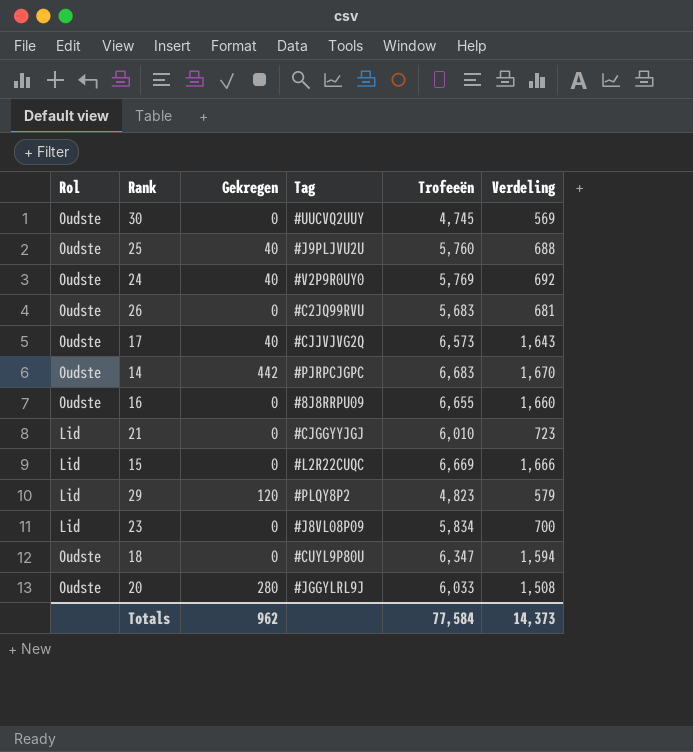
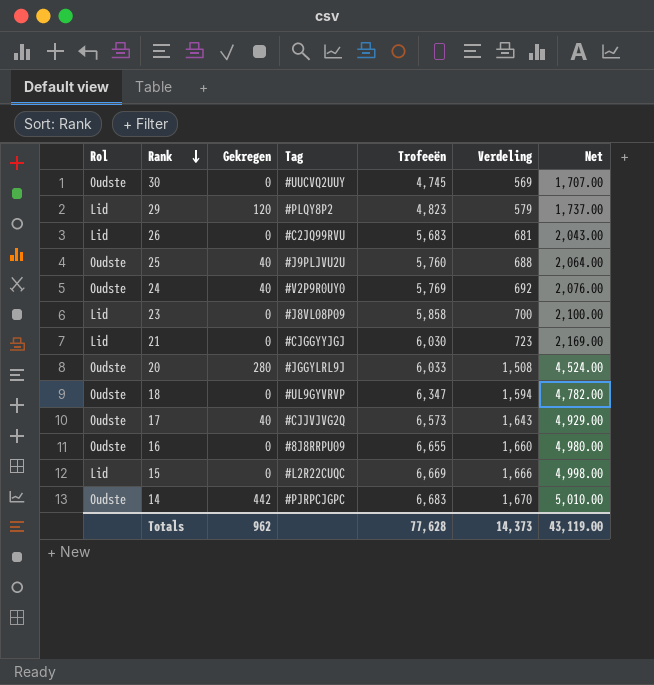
row order: none -> Rank descending
column Net | formula: none -> [Verdeling] * 3
26 | Rol: Oudste -> Lid
23 | Trofeeën: 5,834 -> 5,858
21 | Trofeeën: 6,010 -> 6,030
18 | Tag: #CUYL9P80U -> #UL9GYVRVP
Totals | Trofeeën: 77,584 -> 77,628

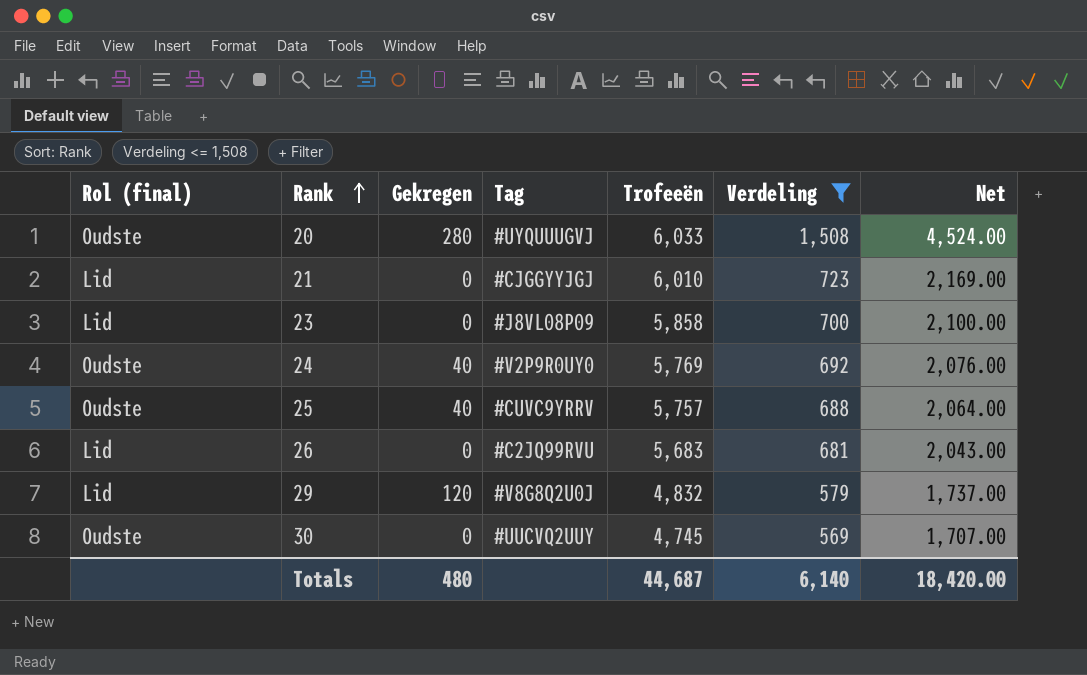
filter: none -> Verdeling <= 1,508
row order: Rank descending -> Rank ascending
column name: Rol -> Rol (final)
20 | Tag: #JGGYLRL9J -> #UYQUUUGVJ
21 | Trofeeën: 6,030 -> 6,010
25 | Tag: #J9PLJVU2U -> #CUVC9YRRV
25 | Trofeeën: 5,760 -> 5,757
29 | Tag: #PLQY8P2 -> #V8G8Q2U0J
29 | Trofeeën: 4,823 -> 4,832
Totals | Gekregen: 962 -> 480
Totals | Trofeeën: 77,628 -> 44,687
Totals | Verdeling: 14,373 -> 6,140
Totals | Net: 43,119.00 -> 18,420.00

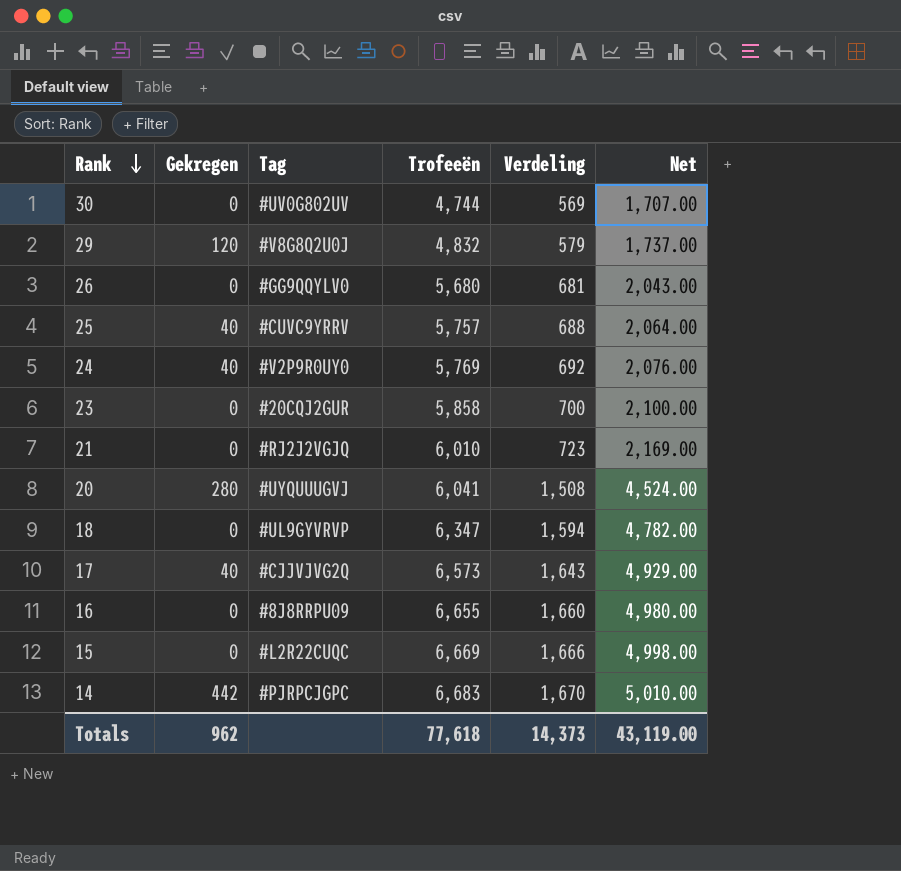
filter: Verdeling <= 1,508 -> none
row order: Rank ascending -> Rank descending
column Rol (final) | position: 1 -> none
30 | Tag: #UUCVQ2UUY -> #UV0G802UV
30 | Trofeeën: 4,745 -> 4,744
26 | Tag: #C2JQ99RVU -> #GG9QQYLV0
26 | Trofeeën: 5,683 -> 5,680
23 | Tag: #J8VL08P09 -> #20CQJ2GUR
21 | Tag: #CJGGYYJGJ -> #RJ2J2VGJQ
20 | Trofeeën: 6,033 -> 6,041
Totals | Gekregen: 480 -> 962
Totals | Trofeeën: 44,687 -> 77,618
Totals | Verdeling: 6,140 -> 14,373
Totals | Net: 18,420.00 -> 43,119.00

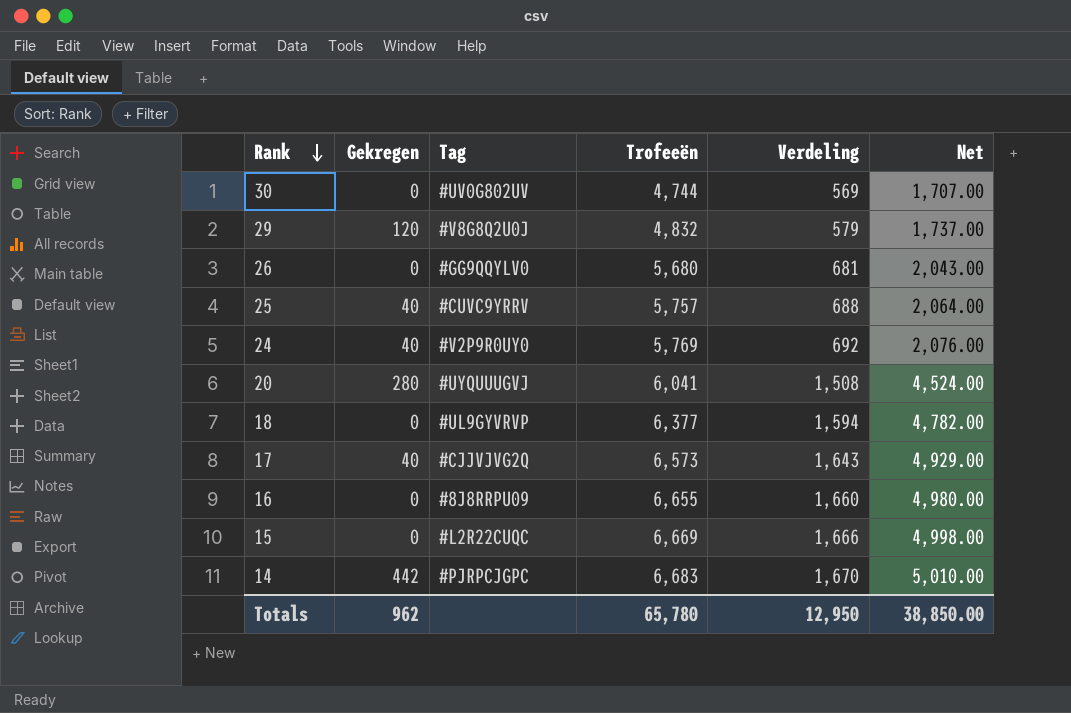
row 23: 0 | #20CQJ2GUR | 5,858 | 700 | 2,100.00 -> none
row 21: 0 | #RJ2J2VGJQ | 6,010 | 723 | 2,169.00 -> none
18 | Trofeeën: 6,347 -> 6,377
Totals | Trofeeën: 77,618 -> 65,780
Totals | Verdeling: 14,373 -> 12,950
Totals | Net: 43,119.00 -> 38,850.00

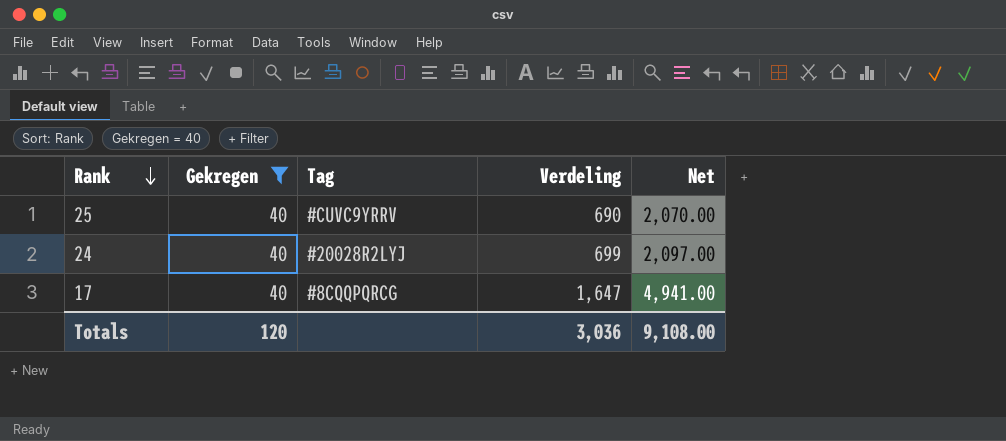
filter: none -> Gekregen = 40
column Trofeeën | position: 4 -> none
25 | Verdeling: 688 -> 690
25 | Net: 2,064.00 -> 2,070.00
24 | Tag: #V2P9R0UY0 -> #20028R2LYJ
24 | Verdeling: 692 -> 699
24 | Net: 2,076.00 -> 2,097.00
17 | Tag: #CJJVJVG2Q -> #8CQQPQRCG
17 | Verdeling: 1,643 -> 1,647
17 | Net: 4,929.00 -> 4,941.00
Totals | Gekregen: 962 -> 120
Totals | Verdeling: 12,950 -> 3,036
Totals | Net: 38,850.00 -> 9,108.00

